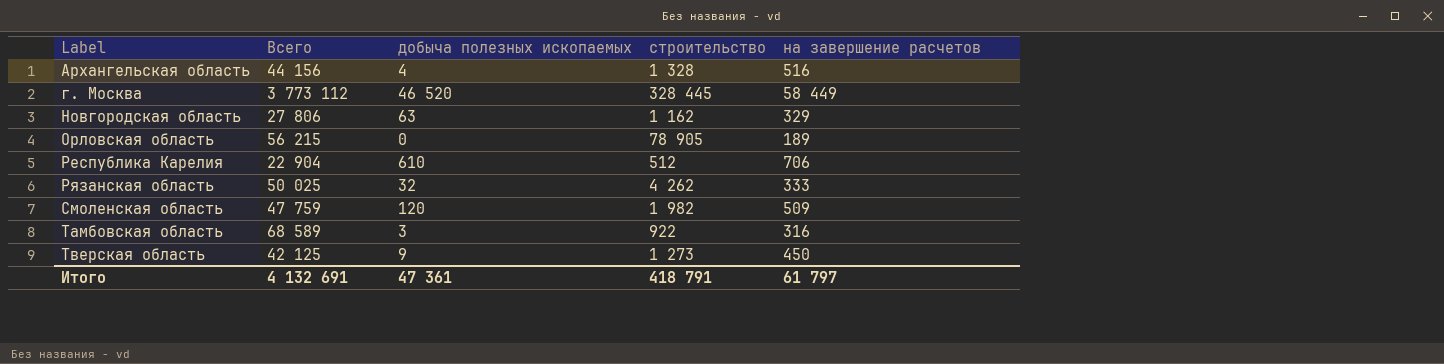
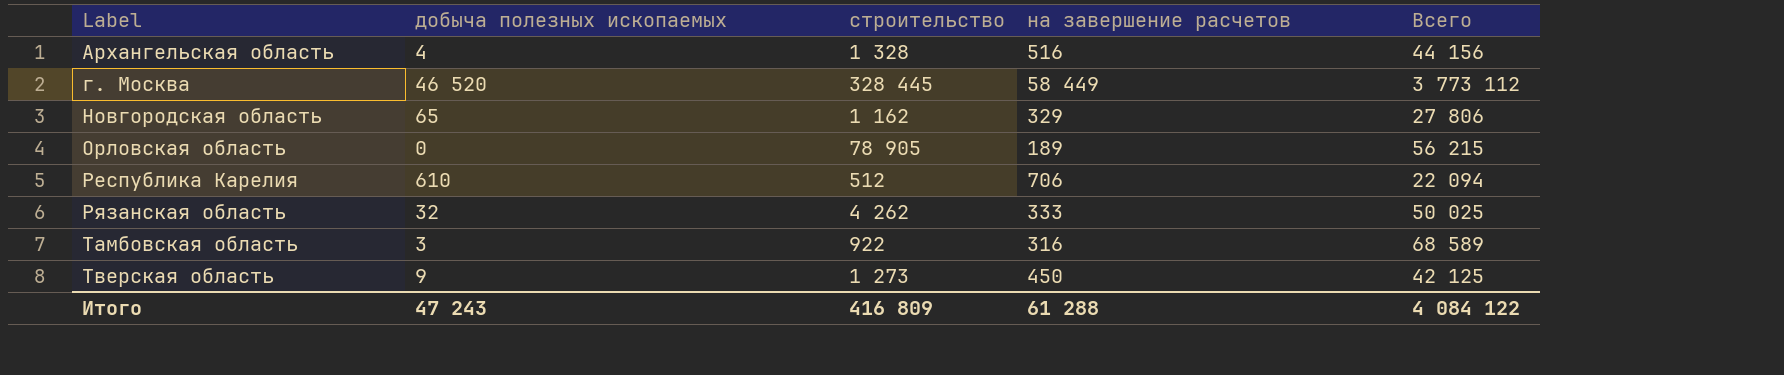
column Всего | position: 2 -> 5
row Смоленская область: 47 759 | 120 | 1 982 | 509 -> none
Новгородская область | добыча полезных ископаемых: 63 -> 65
Республика Карелия | Всего: 22 904 -> 22 094
Итого | добыча полезных ископаемых: 47 361 -> 47 243
Итого | строительство: 418 791 -> 416 809
Итого | на завершение расчетов: 61 797 -> 61 288
Итого | Всего: 4 132 691 -> 4 084 122

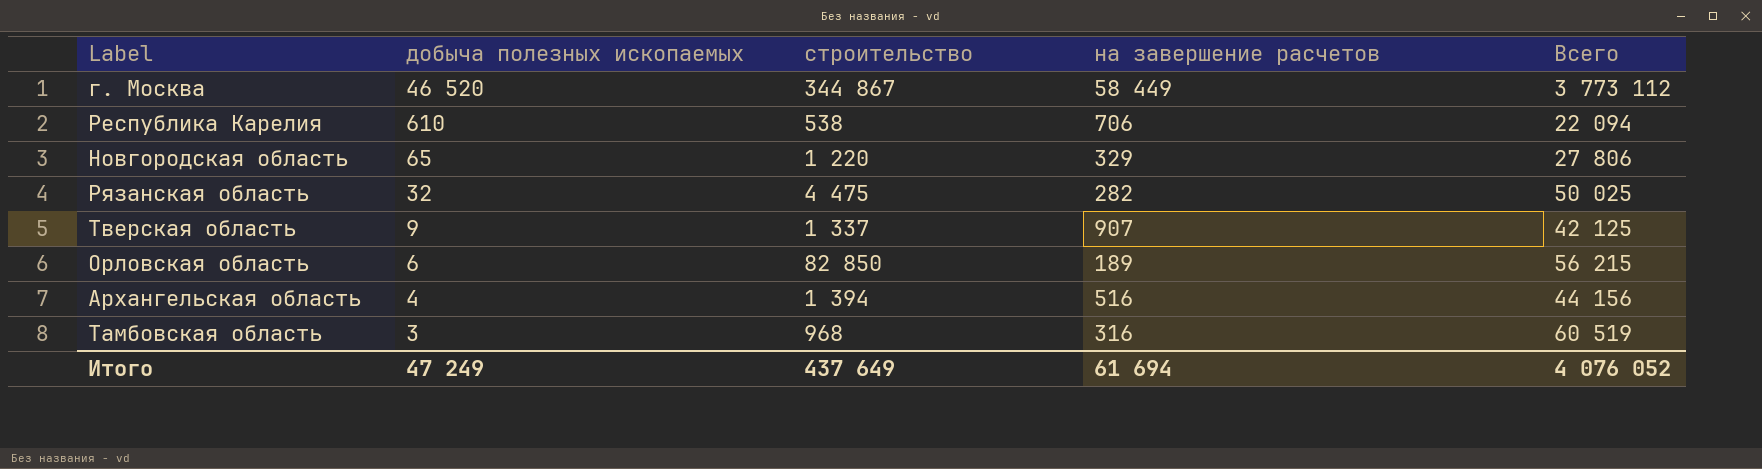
row order: Label ascending -> добыча полезных ископаемых descending
г. Москва | строительство: 328 445 -> 344 867
Республика Карелия | строительство: 512 -> 538
Новгородская область | строительство: 1 162 -> 1 220
Рязанская область | строительство: 4 262 -> 4 475
Рязанская область | на завершение расчетов: 333 -> 282
Тверская область | строительство: 1 273 -> 1 337
Тверская область | на завершение расчетов: 450 -> 907
Орловская область | добыча полезных ископаемых: 0 -> 6
Орловская область | строительство: 78 905 -> 82 850
Архангельская область | строительство: 1 328 -> 1 394
Тамбовская область | строительство: 922 -> 968
Тамбовская область | Всего: 68 589 -> 60 519
Итого | добыча полезных ископаемых: 47 243 -> 47 249
Итого | строительство: 416 809 -> 437 649
Итого | на завершение расчетов: 61 288 -> 61 694
Итого | Всего: 4 084 122 -> 4 076 052

